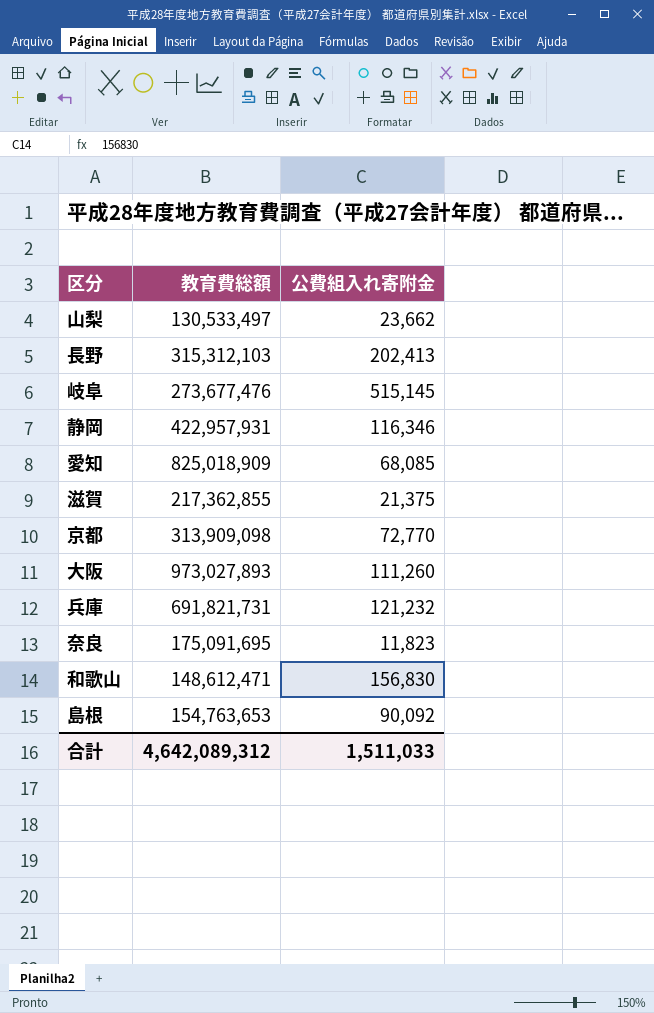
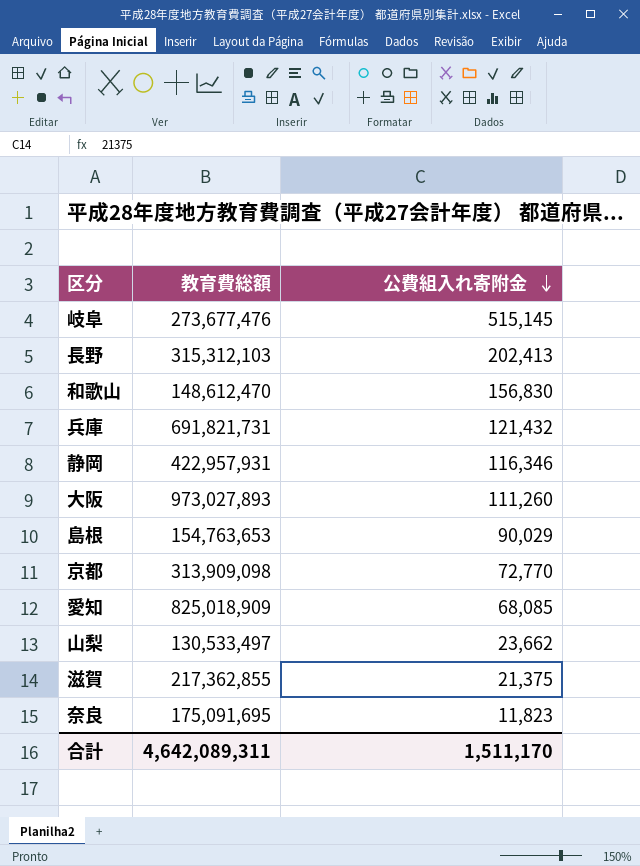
row order: none -> 公費組入れ寄附金 descending
和歌山 | 教育費総額: 148,612,471 -> 148,612,470
兵庫 | 公費組入れ寄附金: 121,232 -> 121,432
島根 | 公費組入れ寄附金: 90,092 -> 90,029
合計 | 教育費総額: 4,642,089,312 -> 4,642,089,311
合計 | 公費組入れ寄附金: 1,511,033 -> 1,511,170

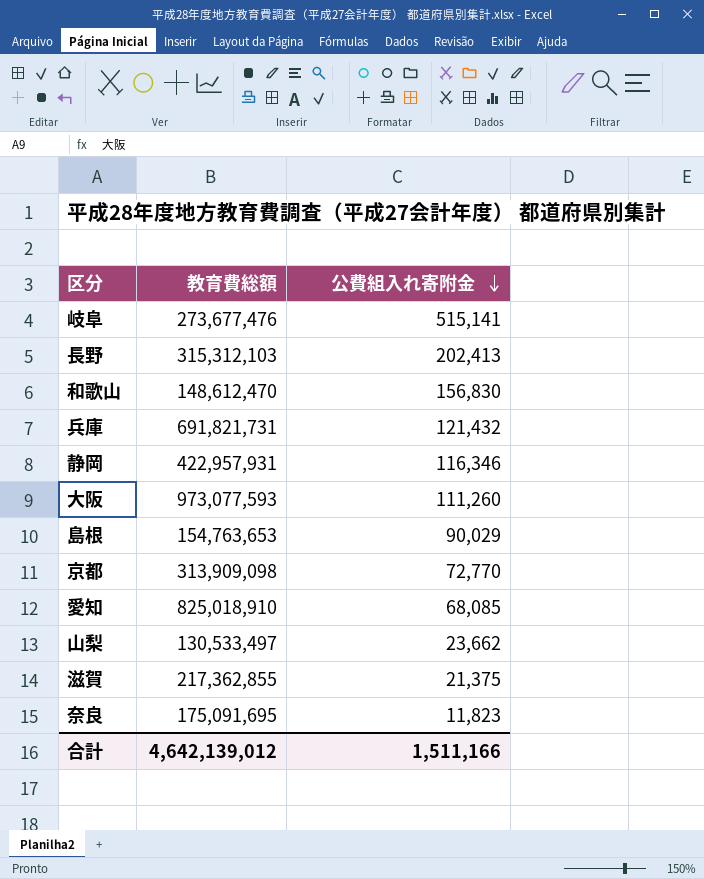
岐阜 | 公費組入れ寄附金: 515,145 -> 515,141
大阪 | 教育費総額: 973,027,893 -> 973,077,593
愛知 | 教育費総額: 825,018,909 -> 825,018,910
合計 | 教育費総額: 4,642,089,311 -> 4,642,139,012
合計 | 公費組入れ寄附金: 1,511,170 -> 1,511,166

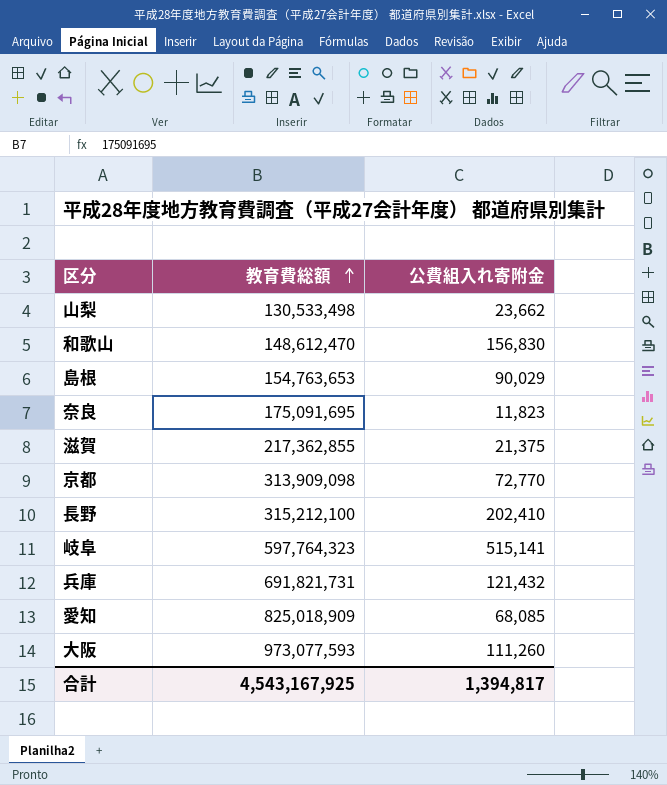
row order: 公費組入れ寄附金 descending -> 教育費総額 ascending
row 静岡: 422,957,931 | 116,346 -> none
山梨 | 教育費総額: 130,533,497 -> 130,533,498
長野 | 教育費総額: 315,312,103 -> 315,212,100
長野 | 公費組入れ寄附金: 202,413 -> 202,410
岐阜 | 教育費総額: 273,677,476 -> 597,764,323
愛知 | 教育費総額: 825,018,910 -> 825,018,909
合計 | 教育費総額: 4,642,139,012 -> 4,543,167,925
合計 | 公費組入れ寄附金: 1,511,166 -> 1,394,817

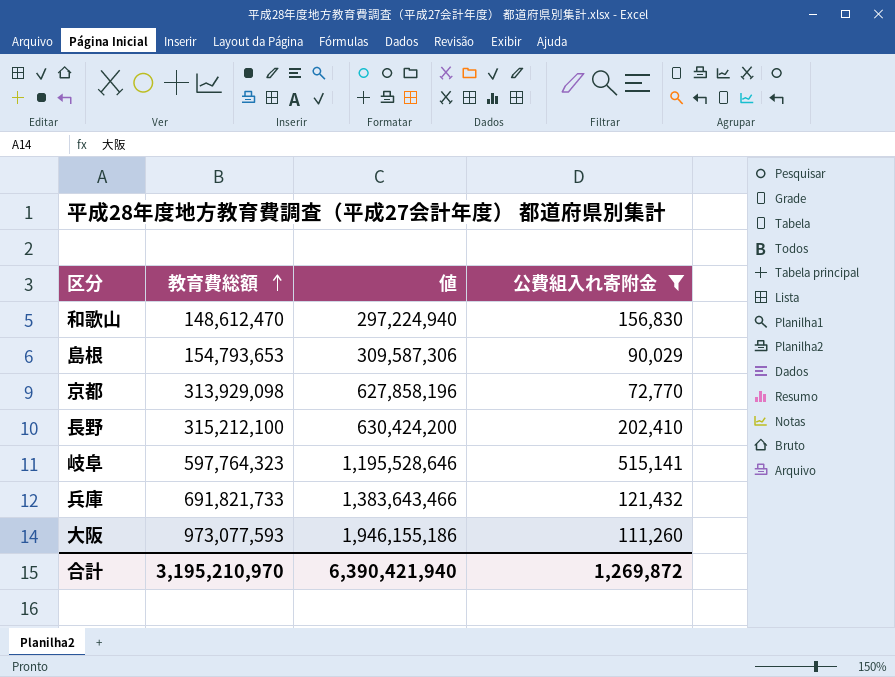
filter: none -> 公費組入れ寄附金 >= 72,770
column 値 | formula: none -> [教育費総額] * 2
島根 | 教育費総額: 154,763,653 -> 154,793,653
京都 | 教育費総額: 313,909,098 -> 313,929,098
兵庫 | 教育費総額: 691,821,731 -> 691,821,733
合計 | 教育費総額: 4,543,167,925 -> 3,195,210,970
合計 | 公費組入れ寄附金: 1,394,817 -> 1,269,872

